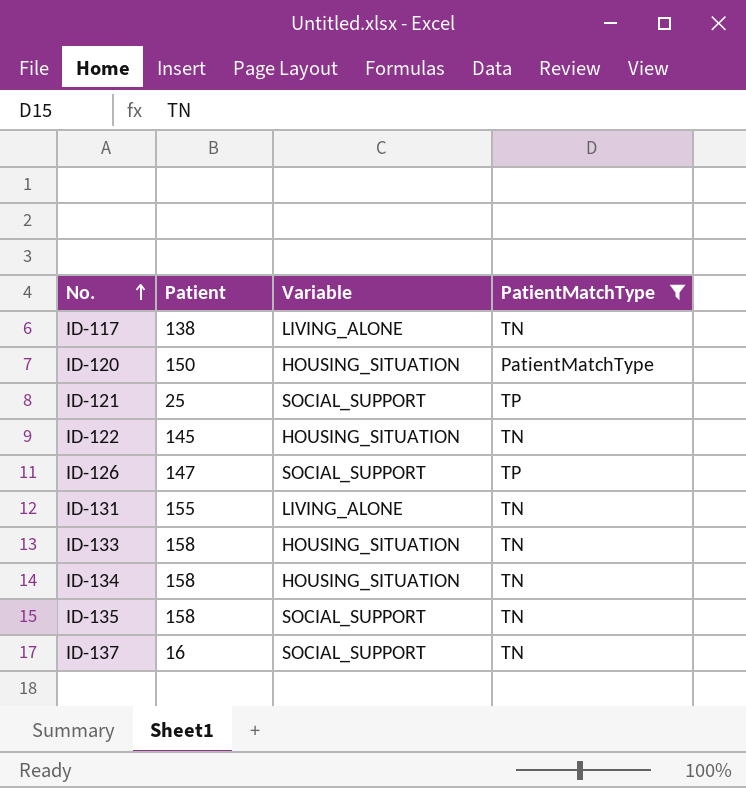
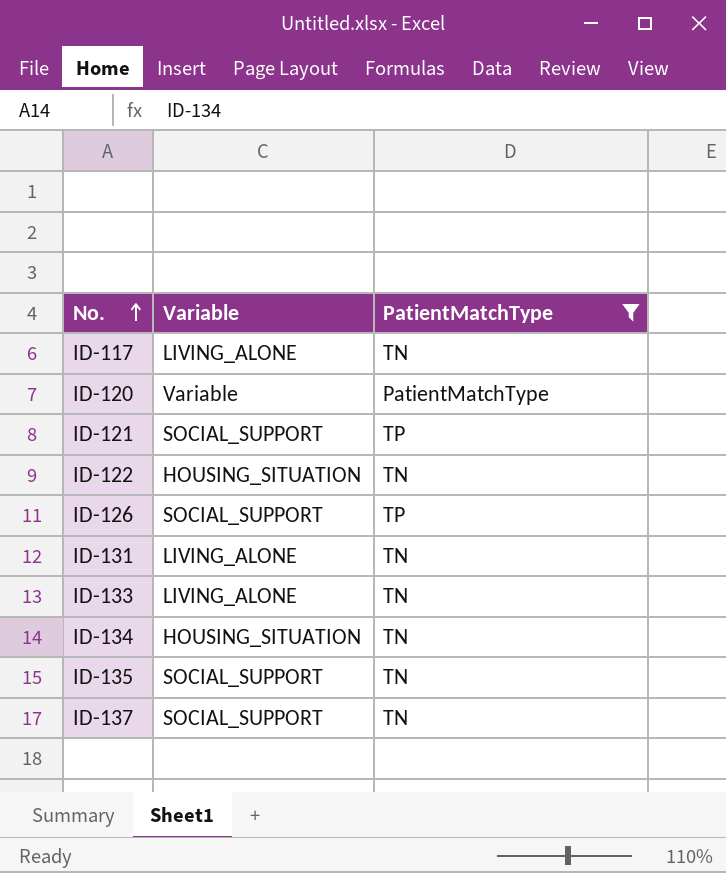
column Patient | position: 2 -> none
ID-120 | Variable: HOUSING_SITUATION -> Variable
ID-133 | Variable: HOUSING_SITUATION -> LIVING_ALONE

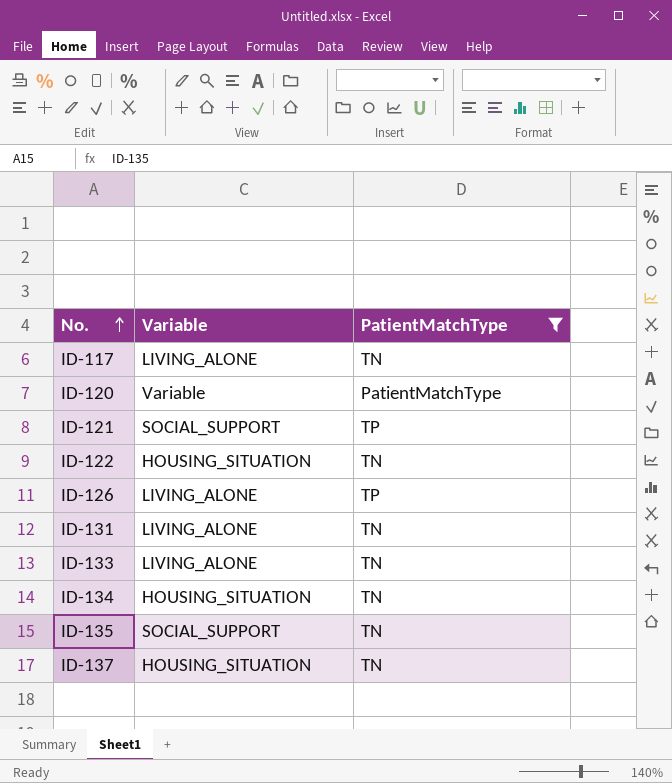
ID-126 | Variable: SOCIAL_SUPPORT -> LIVING_ALONE
ID-137 | Variable: SOCIAL_SUPPORT -> HOUSING_SITUATION

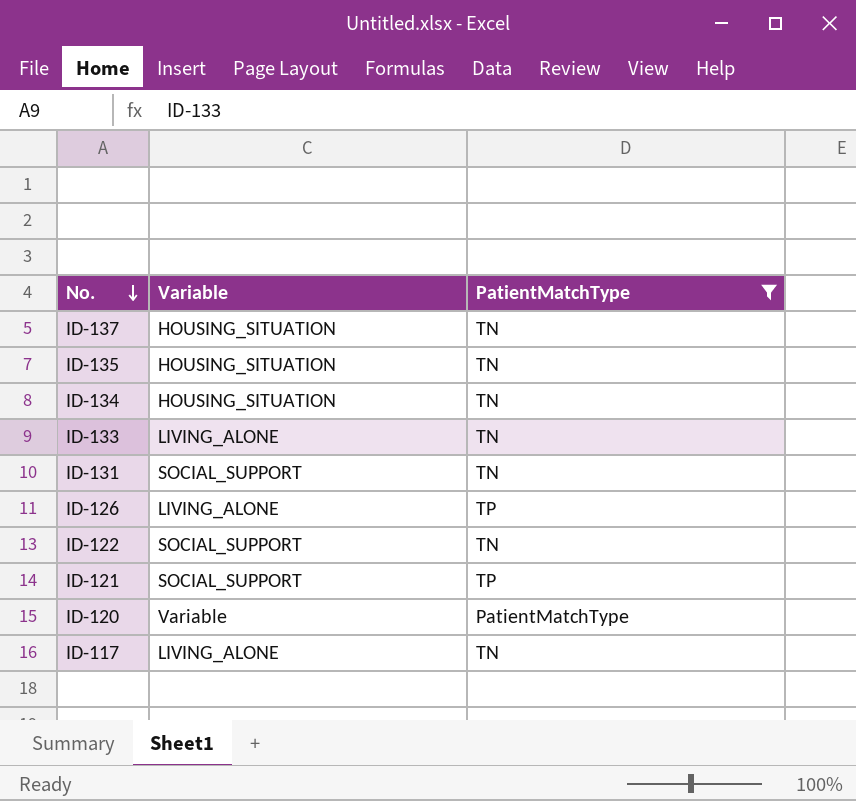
row order: No. ascending -> No. descending
ID-135 | Variable: SOCIAL_SUPPORT -> HOUSING_SITUATION
ID-131 | Variable: LIVING_ALONE -> SOCIAL_SUPPORT
ID-122 | Variable: HOUSING_SITUATION -> SOCIAL_SUPPORT

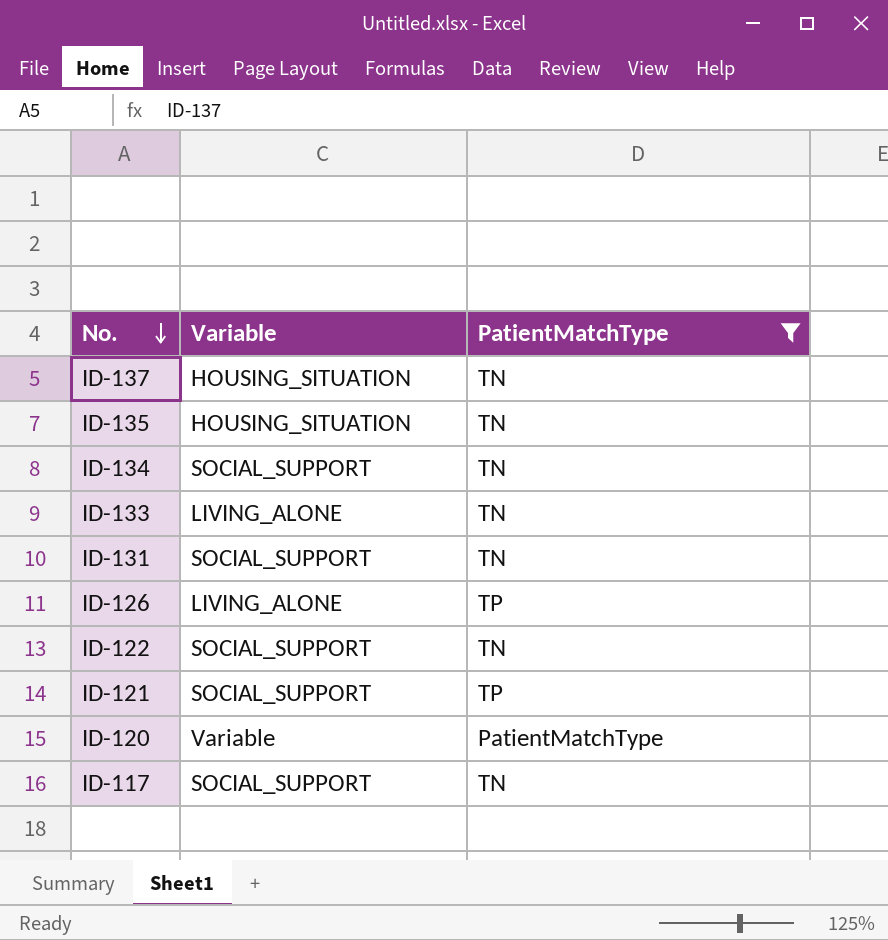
ID-134 | Variable: HOUSING_SITUATION -> SOCIAL_SUPPORT
ID-117 | Variable: LIVING_ALONE -> SOCIAL_SUPPORT

